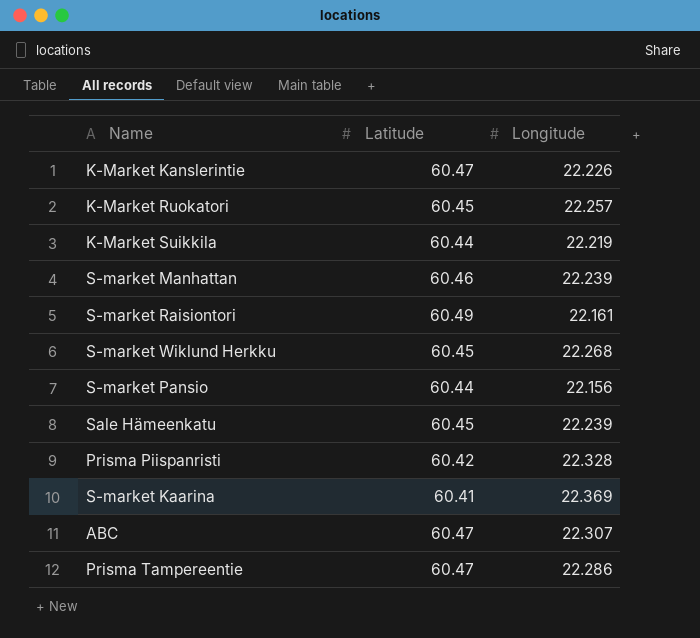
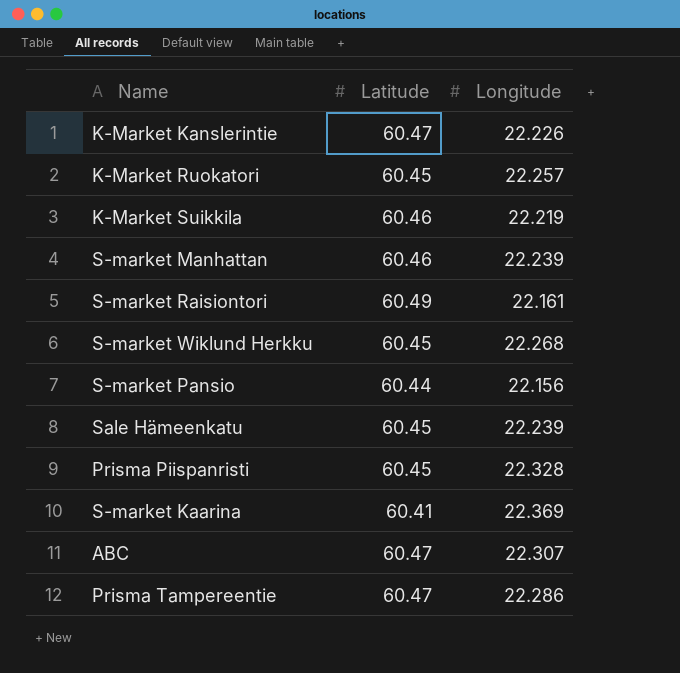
K-Market Suikkila | Latitude: 60.44 -> 60.46
Prisma Piispanristi | Latitude: 60.42 -> 60.45

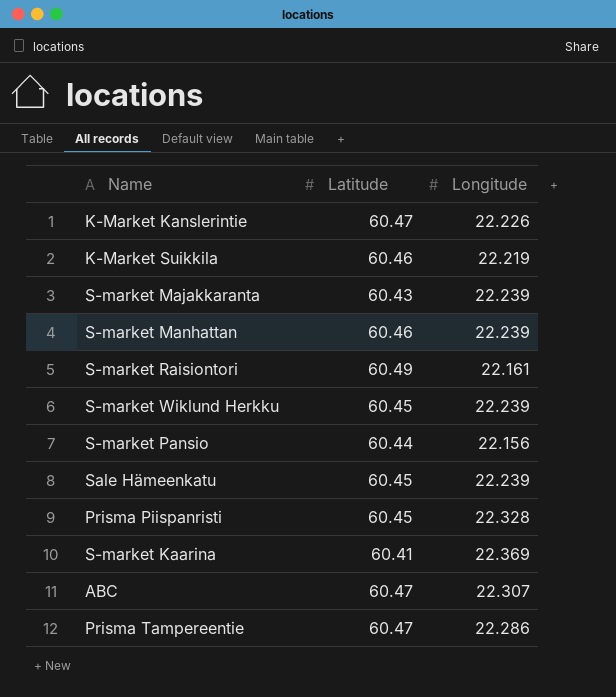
row K-Market Ruokatori: 60.45 | 22.257 -> none
row S-market Majakkaranta: none -> 60.43 | 22.239
S-market Wiklund Herkku | Longitude: 22.268 -> 22.239

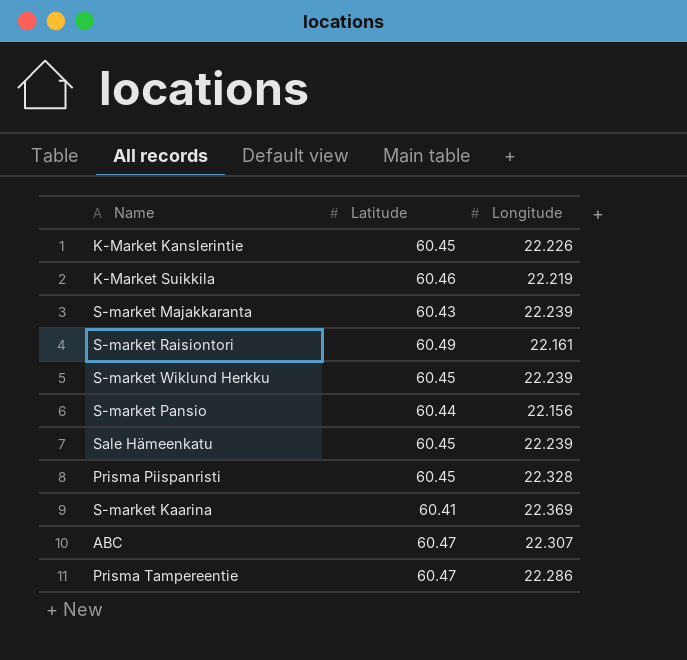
row S-market Manhattan: 60.46 | 22.239 -> none
K-Market Kanslerintie | Latitude: 60.47 -> 60.45

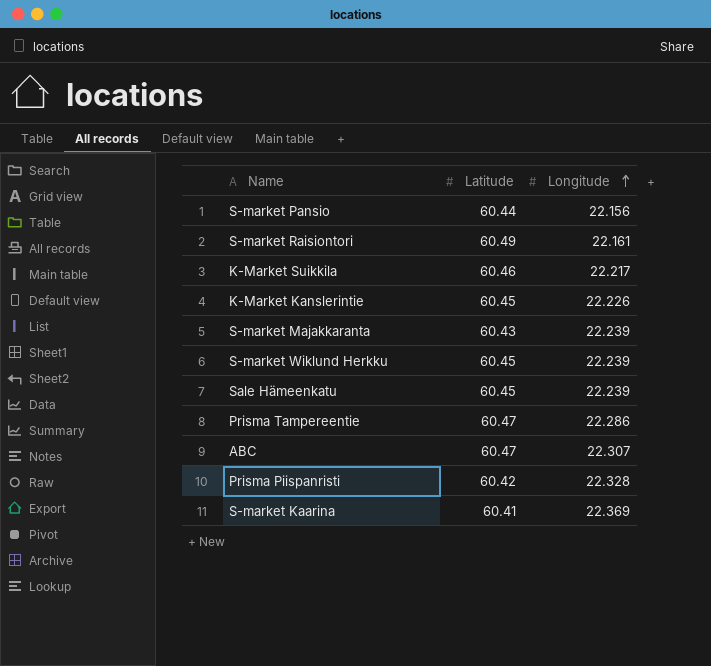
row order: none -> Longitude ascending
K-Market Suikkila | Longitude: 22.219 -> 22.217
Prisma Piispanristi | Latitude: 60.45 -> 60.42

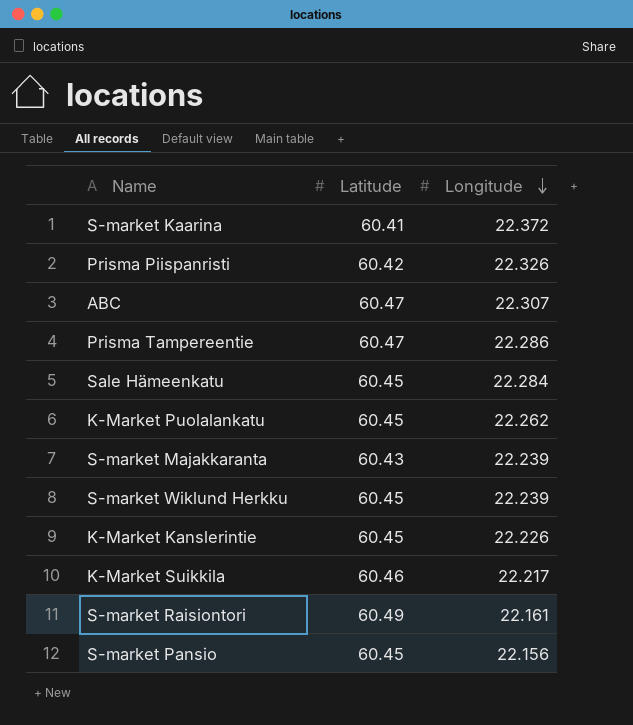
row order: Longitude ascending -> Longitude descending
S-market Kaarina | Longitude: 22.369 -> 22.372
Prisma Piispanristi | Longitude: 22.328 -> 22.326
Sale Hämeenkatu | Longitude: 22.239 -> 22.284
row K-Market Puolalankatu: none -> 60.45 | 22.262
S-market Pansio | Latitude: 60.44 -> 60.45

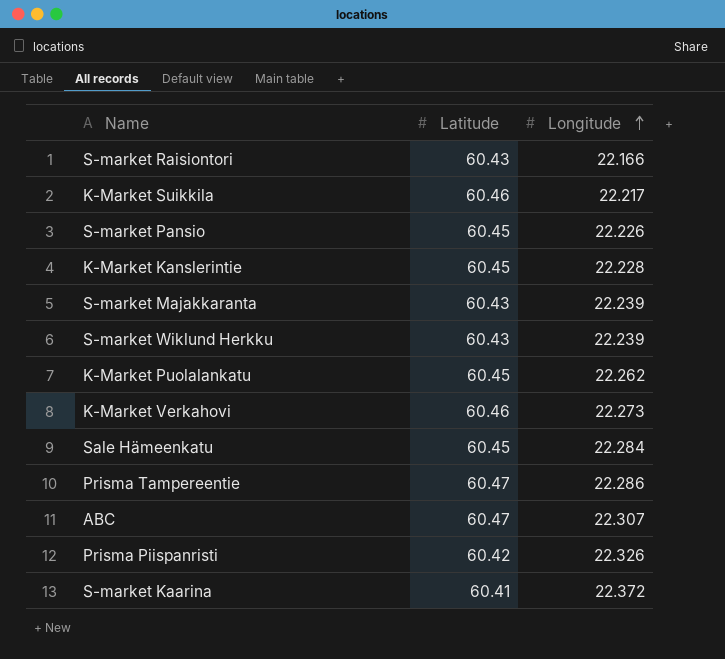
row order: Longitude descending -> Longitude ascending
S-market Raisiontori | Latitude: 60.49 -> 60.43
S-market Raisiontori | Longitude: 22.161 -> 22.166
S-market Pansio | Longitude: 22.156 -> 22.226
K-Market Kanslerintie | Longitude: 22.226 -> 22.228
S-market Wiklund Herkku | Latitude: 60.45 -> 60.43
row K-Market Verkahovi: none -> 60.46 | 22.273

